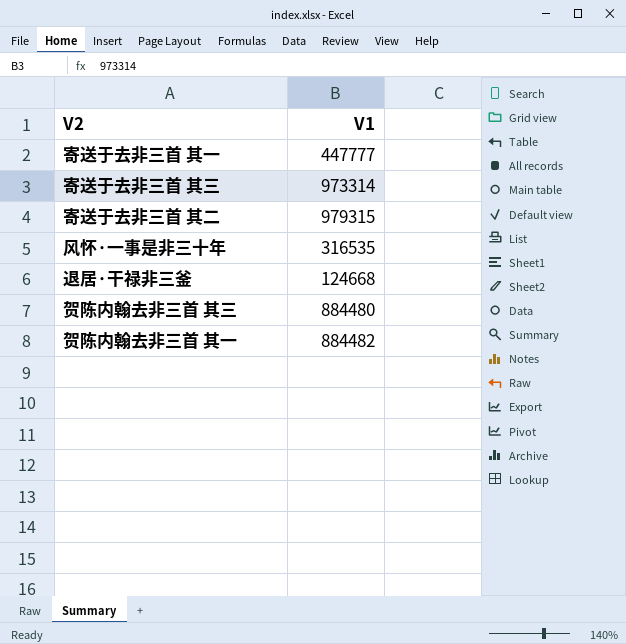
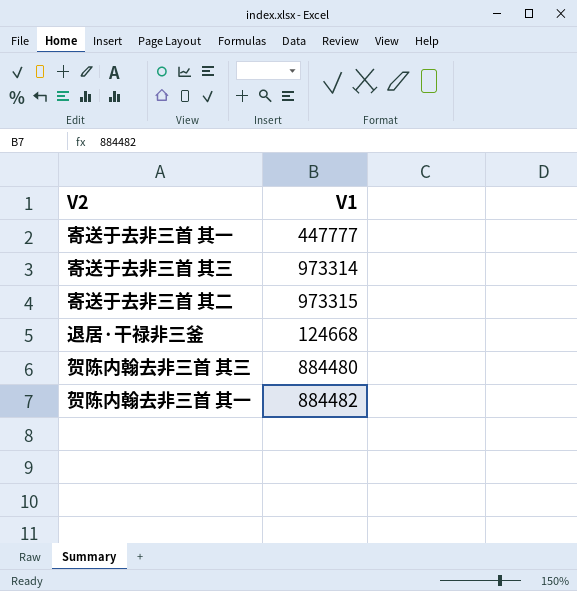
row 风怀·一事是非三十年: 316535 -> none
寄送于去非三首 其二 | V1: 979315 -> 973315

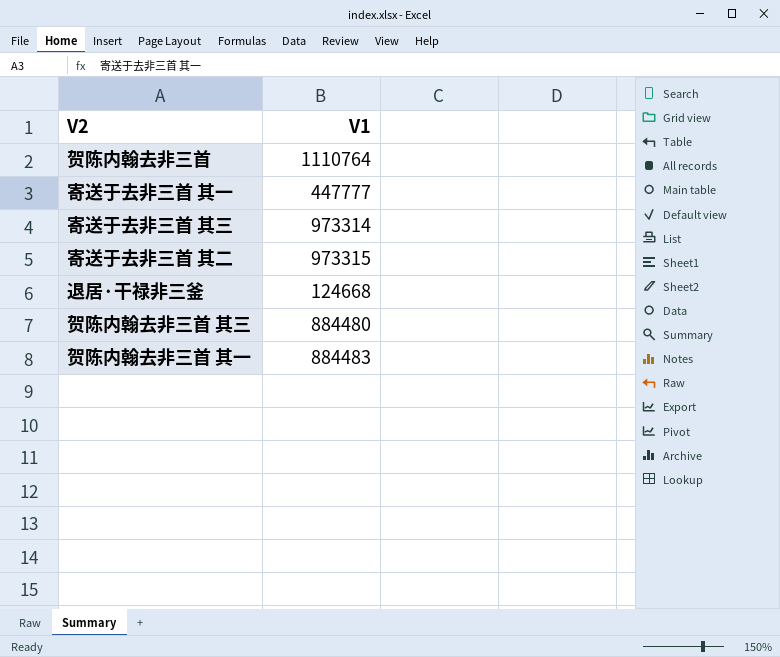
row 贺陈内翰去非三首: none -> 1110764
贺陈内翰去非三首 其一 | V1: 884482 -> 884483

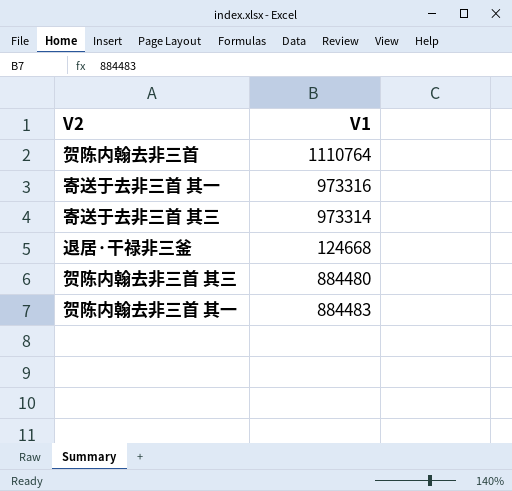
row 寄送于去非三首 其二: 973315 -> none
寄送于去非三首 其一 | V1: 447777 -> 973316

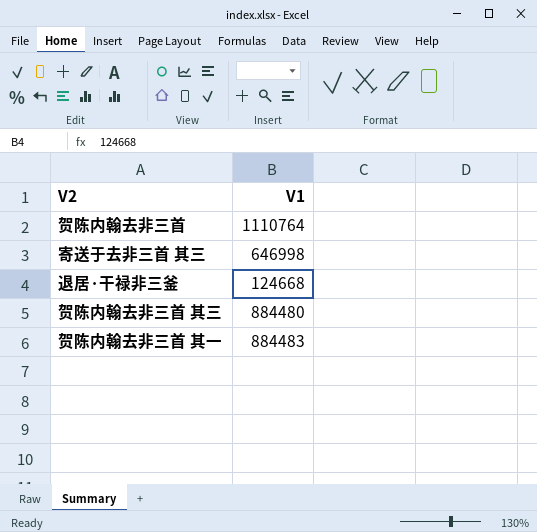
row 寄送于去非三首 其一: 973316 -> none
寄送于去非三首 其三 | V1: 973314 -> 646998

